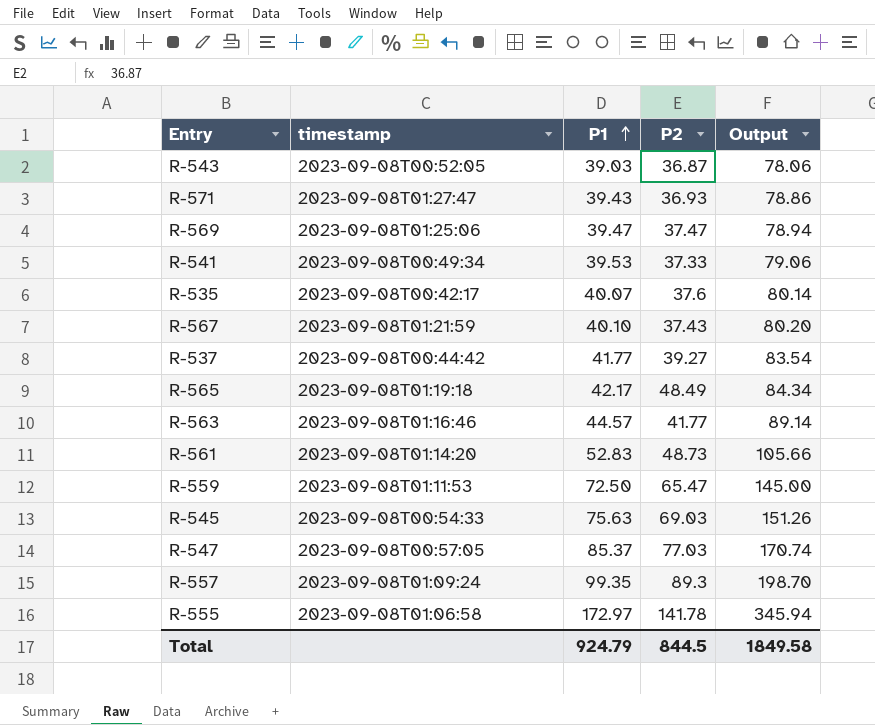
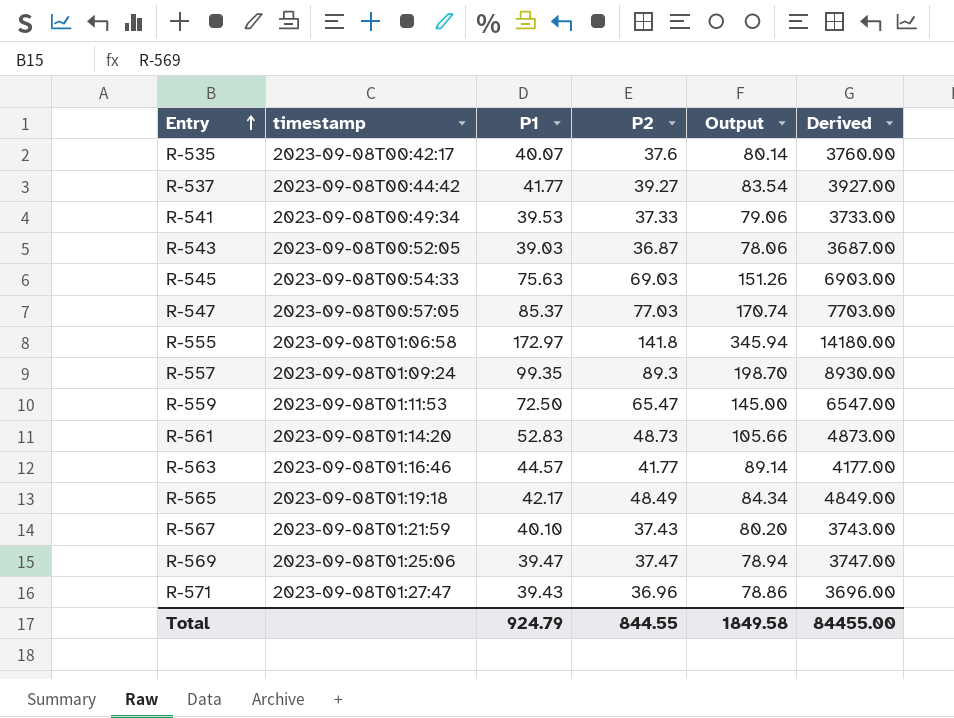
row order: P1 ascending -> Entry ascending
column Derived | formula: none -> [P2] * 100
R-555 | P2: 141.78 -> 141.8
R-571 | P2: 36.93 -> 36.96
Total | P2: 844.5 -> 844.55

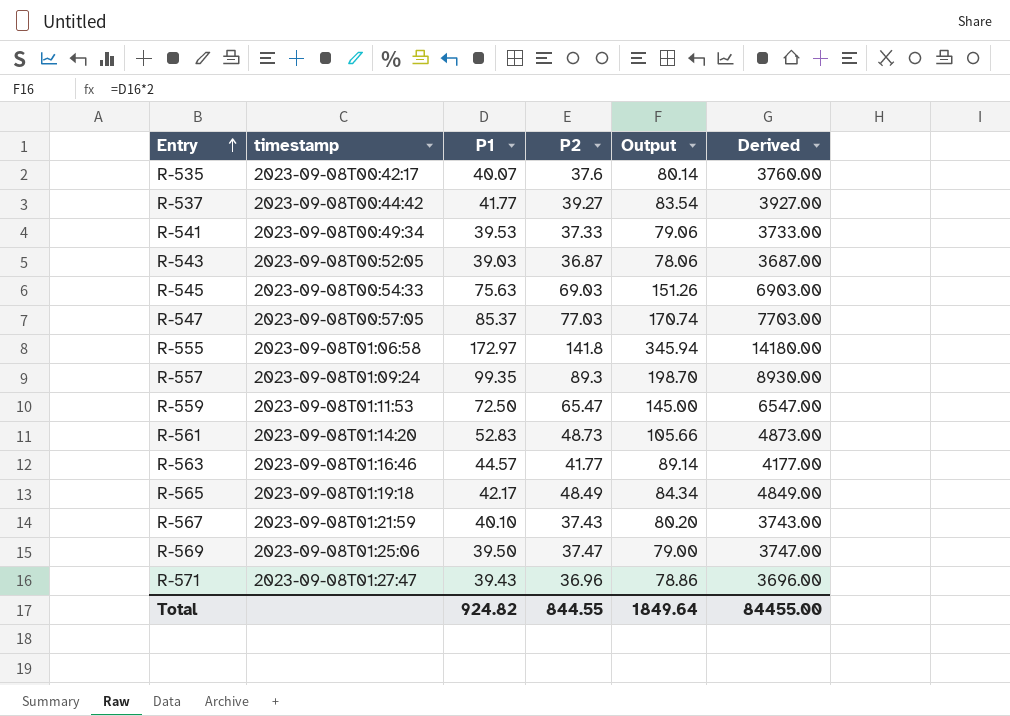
R-569 | P1: 39.47 -> 39.50
R-569 | Output: 78.94 -> 79.00
Total | P1: 924.79 -> 924.82
Total | Output: 1849.58 -> 1849.64

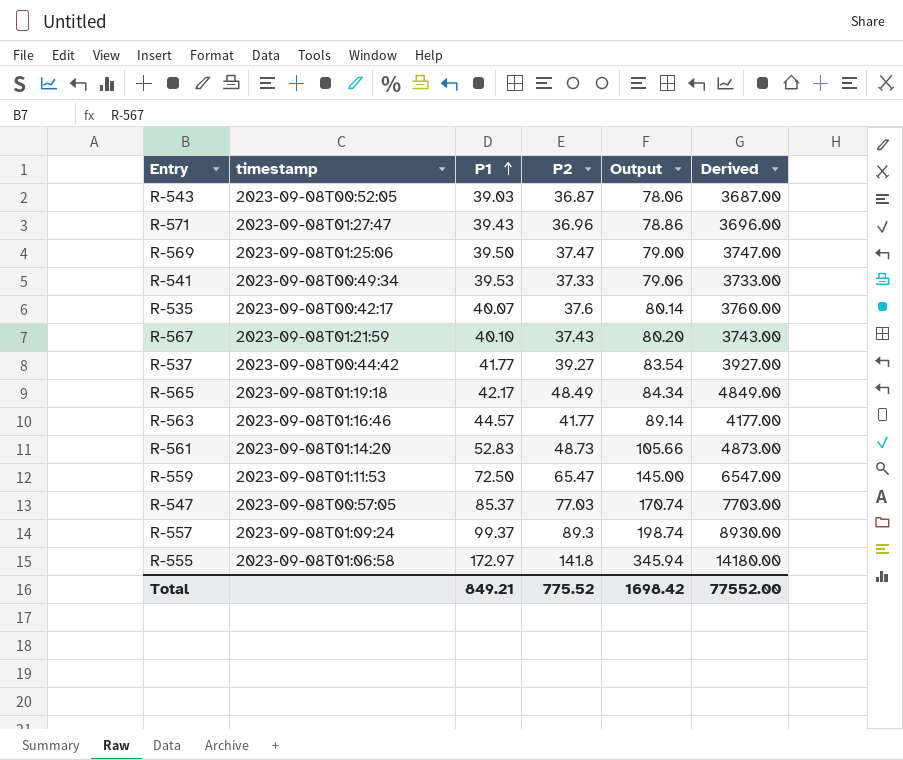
row order: Entry ascending -> P1 ascending
row R-545: 2023-09-08T00:54:33 | 75.63 | 69.03 | 151.26 | 6903.00 -> none
R-557 | P1: 99.35 -> 99.37
R-557 | Output: 198.70 -> 198.74
Total | P1: 924.82 -> 849.21
Total | P2: 844.55 -> 775.52
Total | Output: 1849.64 -> 1698.42
Total | Derived: 84455.00 -> 77552.00

